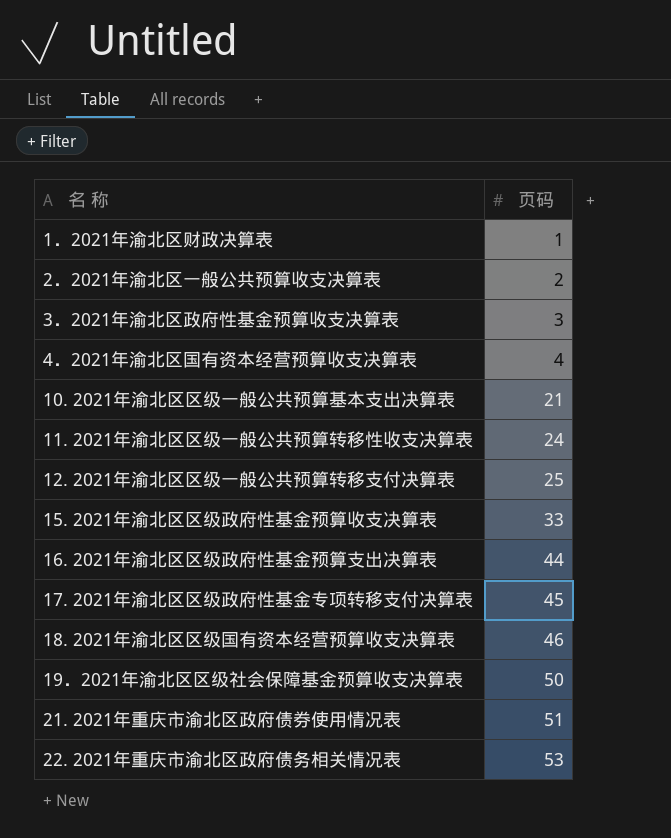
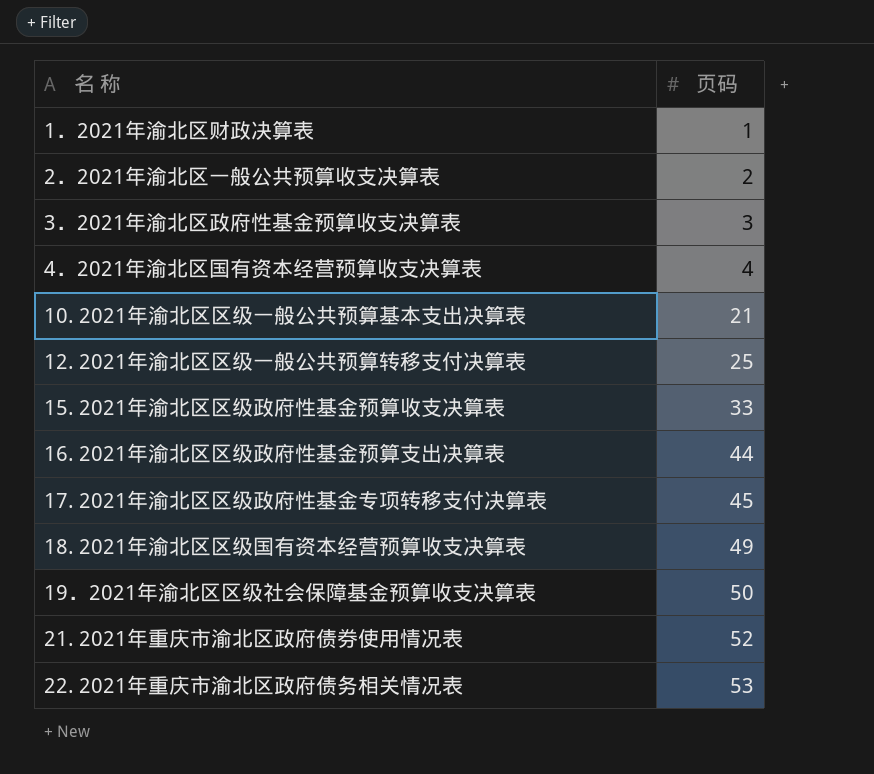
row 11. 2021年渝北区区级一般公共预算转移性收支决算表: 24 -> none
18. 2021年渝北区区级国有资本经营预算收支决算表 | 页码: 46 -> 49
21. 2021年重庆市渝北区政府债券使用情况表 | 页码: 51 -> 52

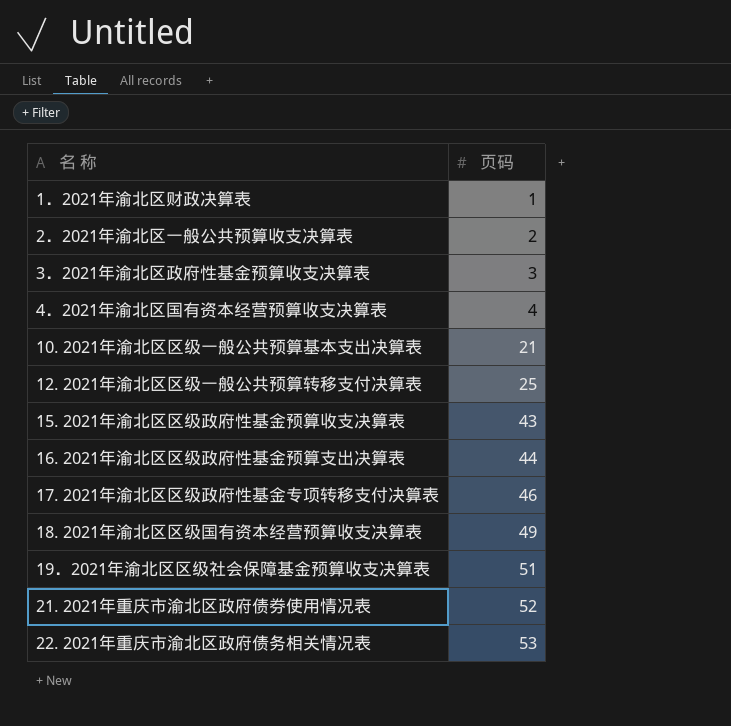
15. 2021年渝北区区级政府性基金预算收支决算表 | 页码: 33 -> 43
17. 2021年渝北区区级政府性基金专项转移支付决算表 | 页码: 45 -> 46
19．2021年渝北区区级社会保障基金预算收支决算表 | 页码: 50 -> 51

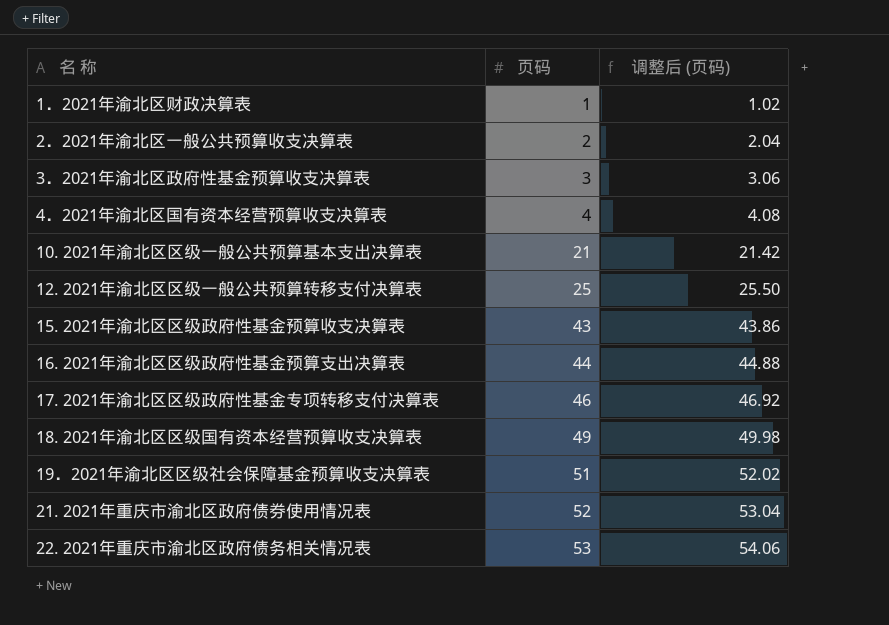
column 调整后 (页码) | formula: none -> [页码] * 1.02

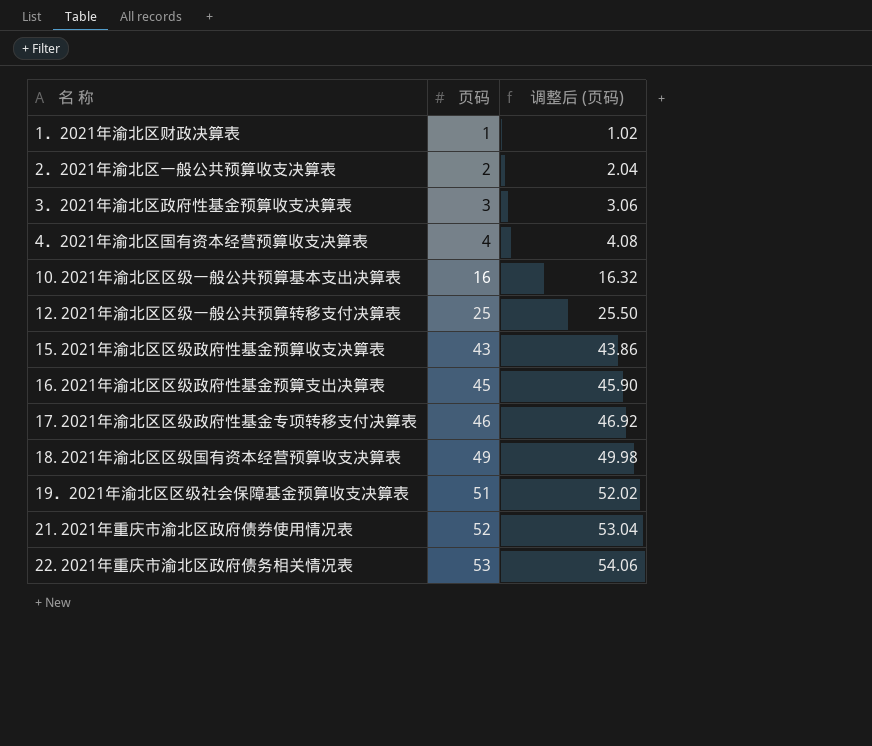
10. 2021年渝北区区级一般公共预算基本支出决算表 | 页码: 21 -> 16
10. 2021年渝北区区级一般公共预算基本支出决算表 | 调整后 (页码): 21.42 -> 16.32
16. 2021年渝北区区级政府性基金预算支出决算表 | 页码: 44 -> 45
16. 2021年渝北区区级政府性基金预算支出决算表 | 调整后 (页码): 44.88 -> 45.90

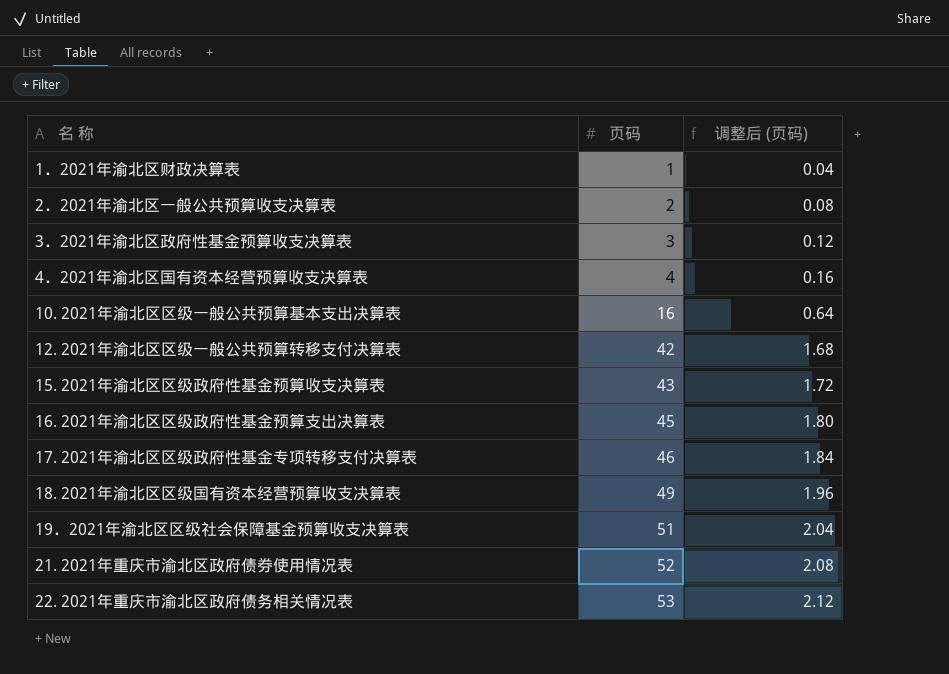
column 调整后 (页码) | formula: [页码] * 1.02 -> [页码] * 0.04
12. 2021年渝北区区级一般公共预算转移支付决算表 | 页码: 25 -> 42

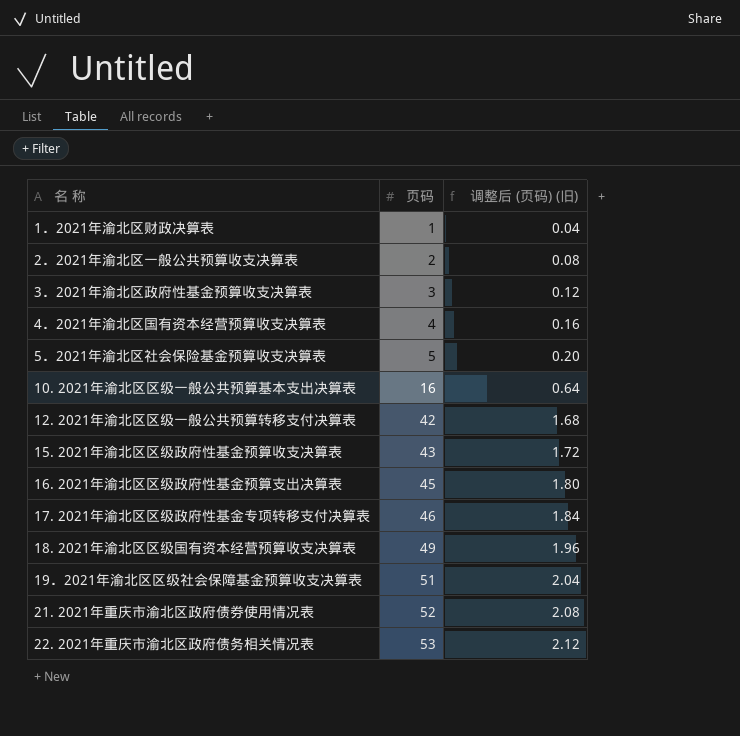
column name: 调整后 (页码) -> 调整后 (页码) (旧)
row 5．2021年渝北区社会保险基金预算收支决算表: none -> 5 | 0.20

